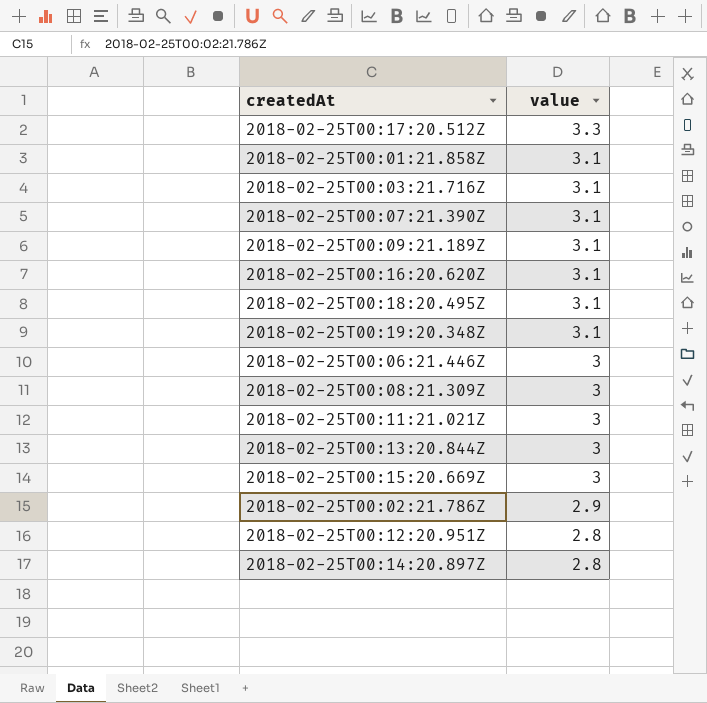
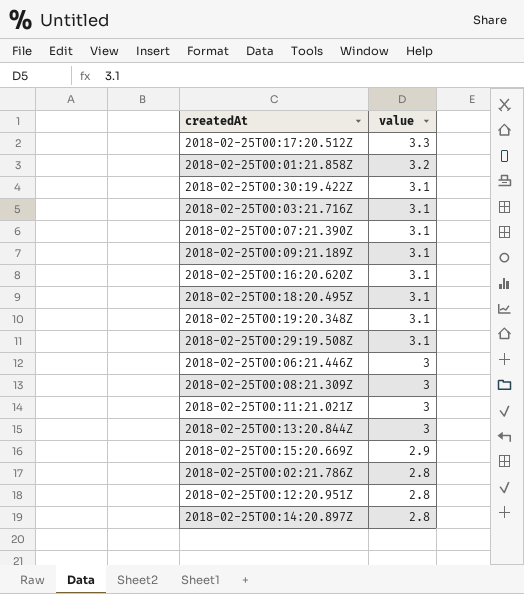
2018-02-25T00:01:21.858Z | value: 3.1 -> 3.2
row 2018-02-25T00:30:19.422Z: none -> 3.1
row 2018-02-25T00:29:19.508Z: none -> 3.1
2018-02-25T00:15:20.669Z | value: 3 -> 2.9
2018-02-25T00:02:21.786Z | value: 2.9 -> 2.8

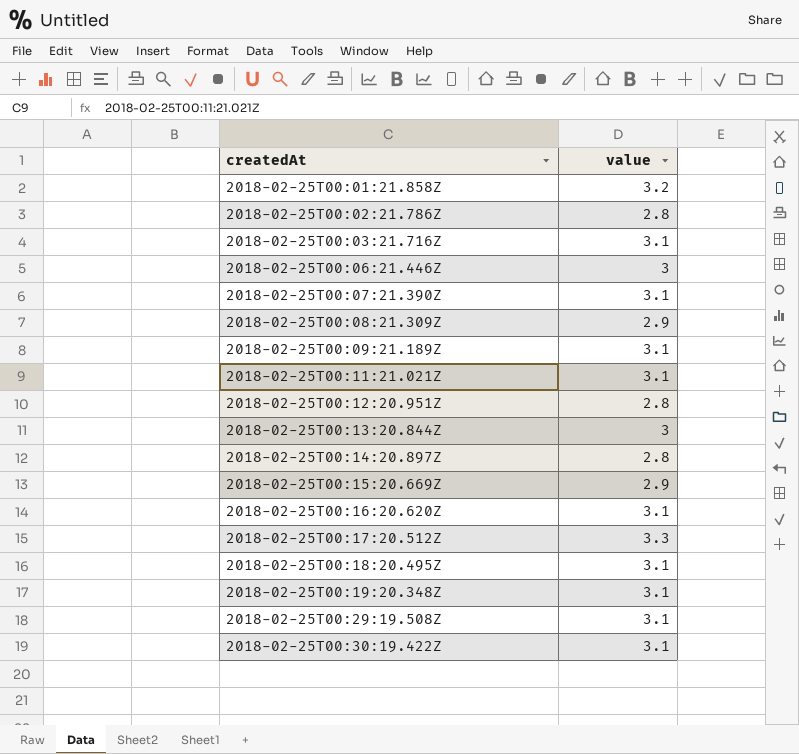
row order: value descending -> createdAt ascending
2018-02-25T00:08:21.309Z | value: 3 -> 2.9
2018-02-25T00:11:21.021Z | value: 3 -> 3.1

